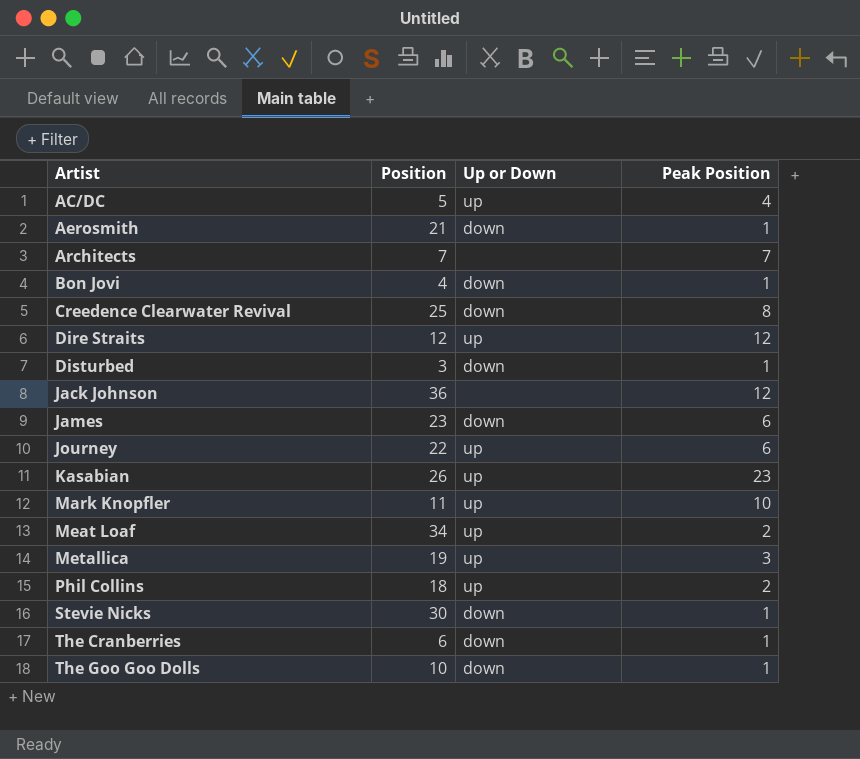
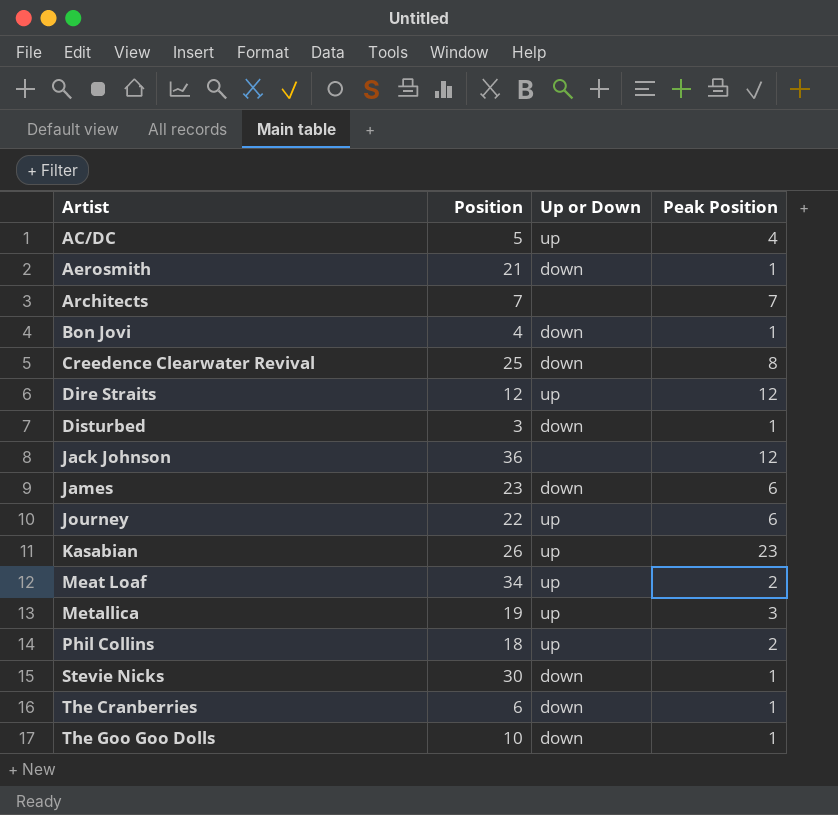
row Mark Knopfler: 11 | up | 10 -> none

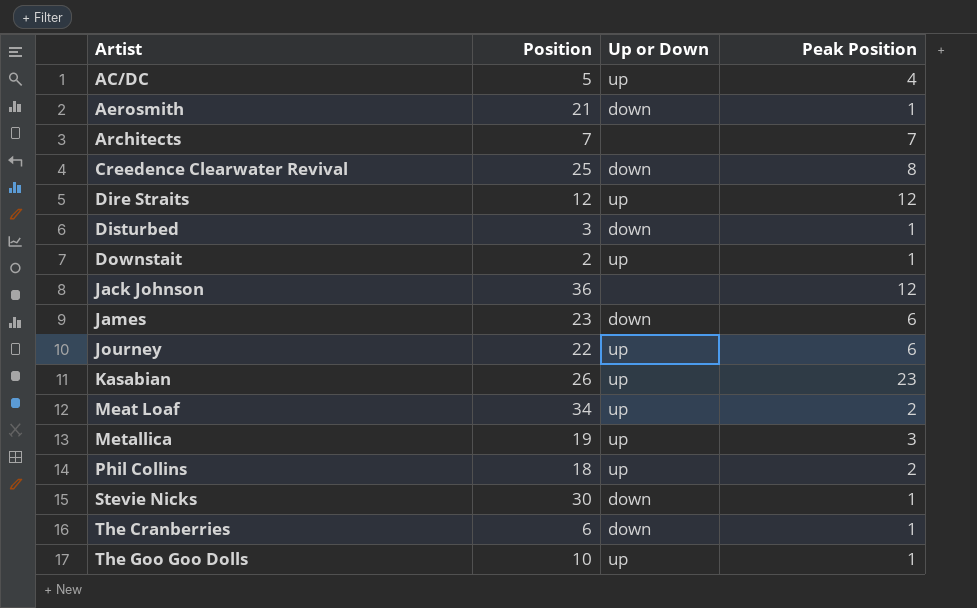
row Bon Jovi: 4 | down | 1 -> none
row Downstait: none -> 2 | up | 1
The Goo Goo Dolls | Up or Down: down -> up

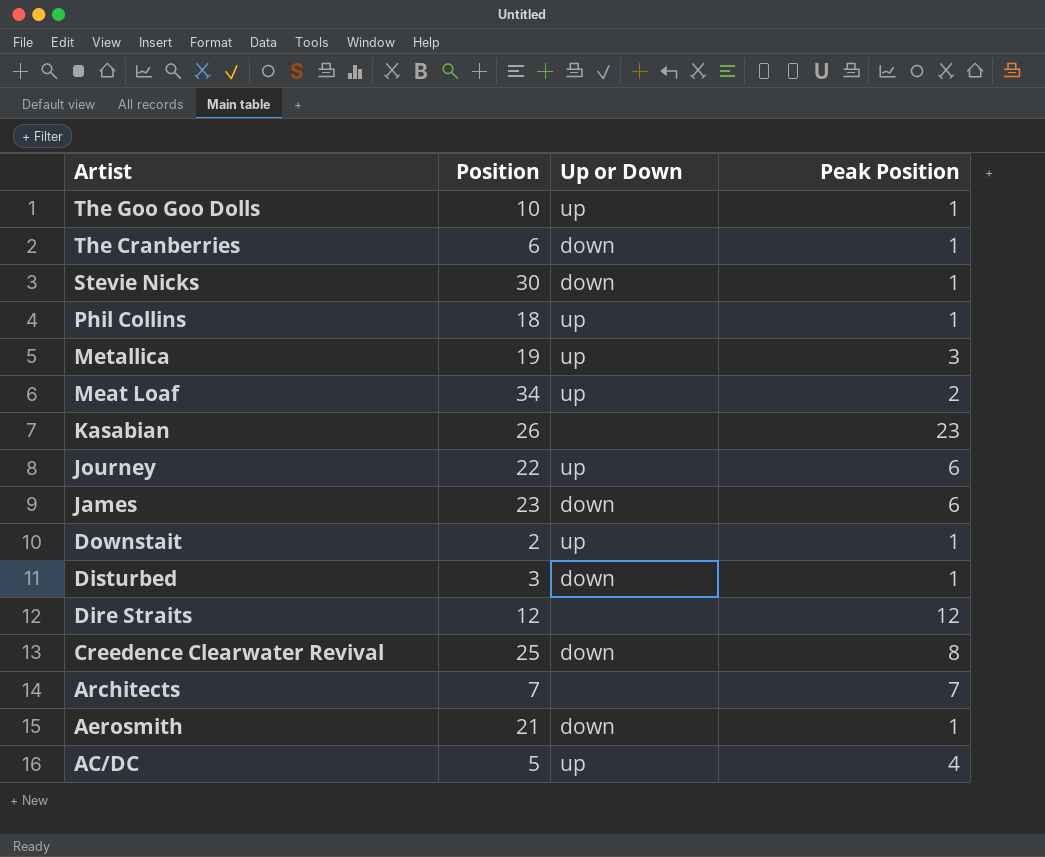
row order: Artist ascending -> Artist descending
row Jack Johnson: 36 | none | 12 -> none
Phil Collins | Peak Position: 2 -> 1
Kasabian | Up or Down: up -> none
Dire Straits | Up or Down: up -> none

